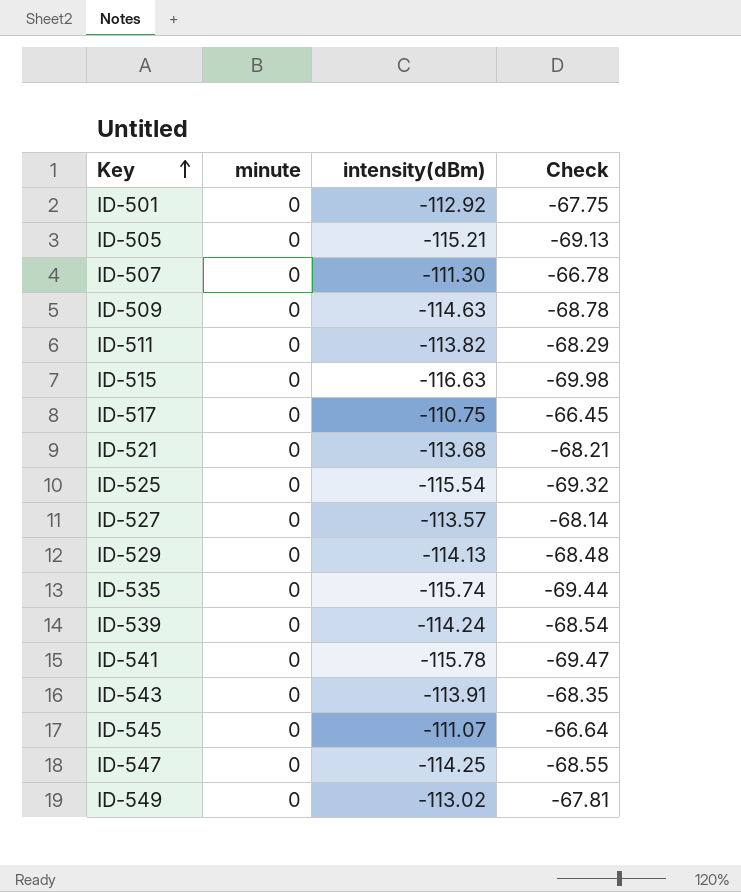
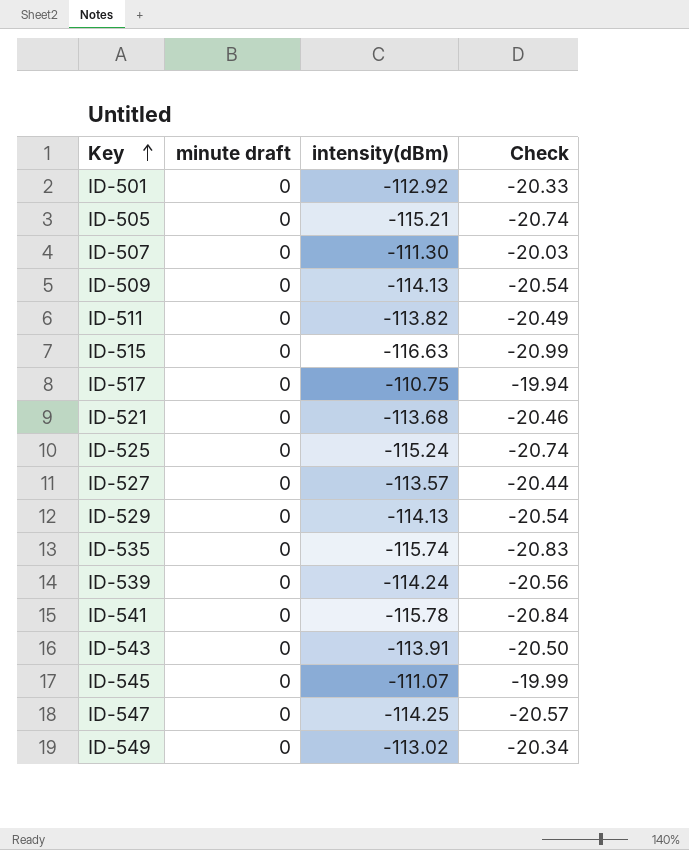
column name: minute -> minute draft
column Check | formula: [intensity(dBm)] * 0.6 -> [intensity(dBm)] * 0.18
ID-509 | intensity(dBm): -114.63 -> -114.13
ID-525 | intensity(dBm): -115.54 -> -115.24

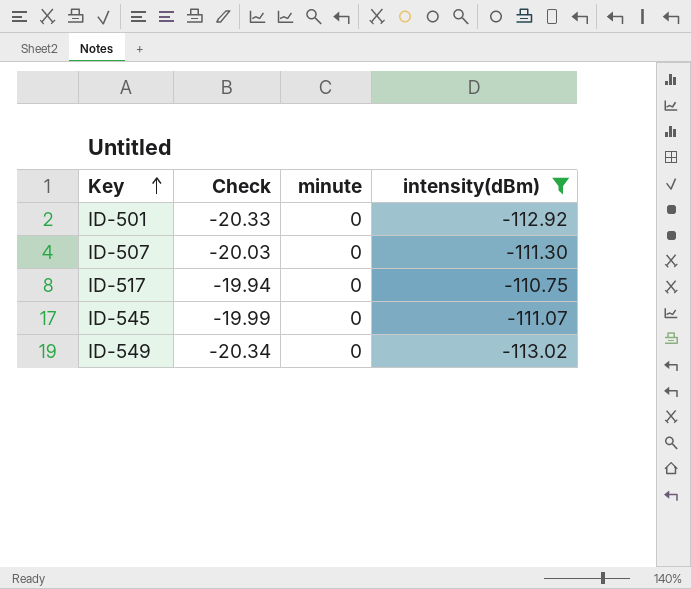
filter: none -> intensity(dBm) >= -113.02
column Check | position: 4 -> 2
column name: minute draft -> minute

